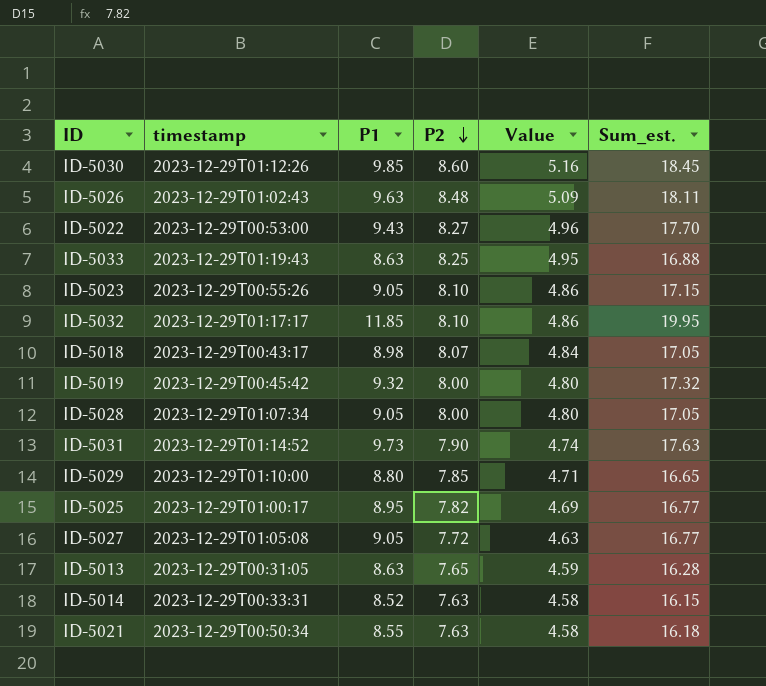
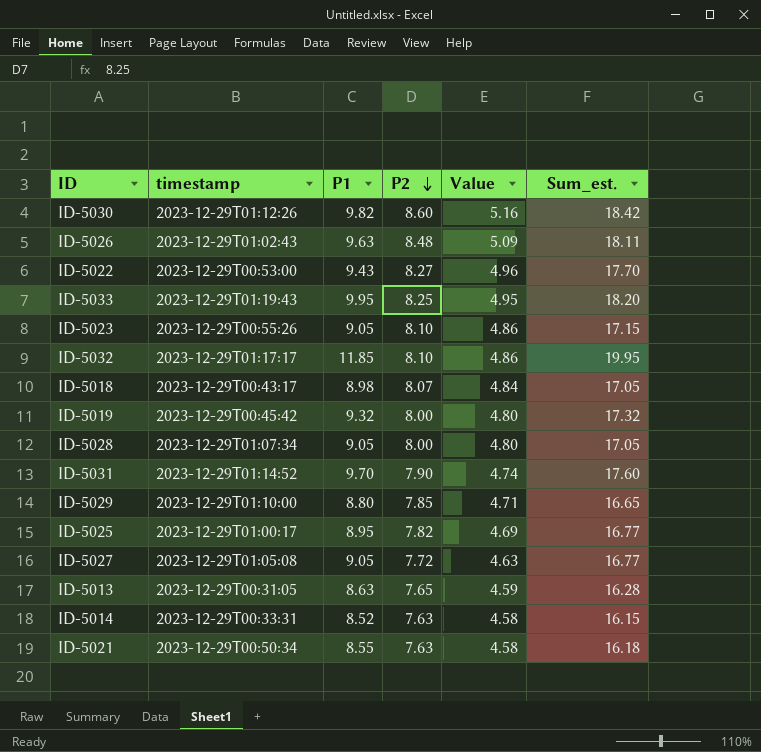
ID-5030 | P1: 9.85 -> 9.82
ID-5030 | Sum_est.: 18.45 -> 18.42
ID-5033 | P1: 8.63 -> 9.95
ID-5033 | Sum_est.: 16.88 -> 18.20
ID-5031 | P1: 9.73 -> 9.70
ID-5031 | Sum_est.: 17.63 -> 17.60

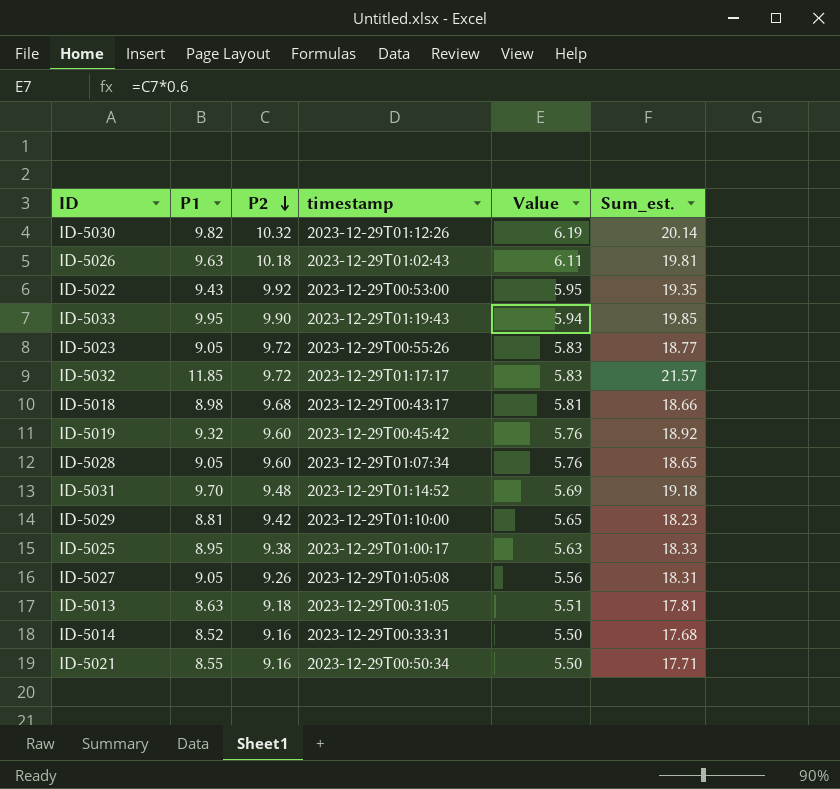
column timestamp | position: 2 -> 4
ID-5030 | P2: 8.60 -> 10.32
ID-5030 | Value: 5.16 -> 6.19
ID-5030 | Sum_est.: 18.42 -> 20.14
ID-5026 | P2: 8.48 -> 10.18
ID-5026 | Value: 5.09 -> 6.11
ID-5026 | Sum_est.: 18.11 -> 19.81
ID-5022 | P2: 8.27 -> 9.92
ID-5022 | Value: 4.96 -> 5.95
ID-5022 | Sum_est.: 17.70 -> 19.35
ID-5033 | P2: 8.25 -> 9.90
ID-5033 | Value: 4.95 -> 5.94
ID-5033 | Sum_est.: 18.20 -> 19.85
ID-5023 | P2: 8.10 -> 9.72
ID-5023 | Value: 4.86 -> 5.83
ID-5023 | Sum_est.: 17.15 -> 18.77
ID-5032 | P2: 8.10 -> 9.72
ID-5032 | Value: 4.86 -> 5.83
ID-5032 | Sum_est.: 19.95 -> 21.57
ID-5018 | P2: 8.07 -> 9.68
ID-5018 | Value: 4.84 -> 5.81
ID-5018 | Sum_est.: 17.05 -> 18.66
ID-5019 | P2: 8.00 -> 9.60
ID-5019 | Value: 4.80 -> 5.76
ID-5019 | Sum_est.: 17.32 -> 18.92
ID-5028 | P2: 8.00 -> 9.60
ID-5028 | Value: 4.80 -> 5.76
ID-5028 | Sum_est.: 17.05 -> 18.65
ID-5031 | P2: 7.90 -> 9.48
ID-5031 | Value: 4.74 -> 5.69
ID-5031 | Sum_est.: 17.60 -> 19.18
ID-5029 | P1: 8.80 -> 8.81
ID-5029 | P2: 7.85 -> 9.42
ID-5029 | Value: 4.71 -> 5.65
ID-5029 | Sum_est.: 16.65 -> 18.23
ID-5025 | P2: 7.82 -> 9.38
ID-5025 | Value: 4.69 -> 5.63
ID-5025 | Sum_est.: 16.77 -> 18.33
ID-5027 | P2: 7.72 -> 9.26
ID-5027 | Value: 4.63 -> 5.56
ID-5027 | Sum_est.: 16.77 -> 18.31
ID-5013 | P2: 7.65 -> 9.18
ID-5013 | Value: 4.59 -> 5.51
ID-5013 | Sum_est.: 16.28 -> 17.81
ID-5014 | P2: 7.63 -> 9.16
ID-5014 | Value: 4.58 -> 5.50
ID-5014 | Sum_est.: 16.15 -> 17.68
ID-5021 | P2: 7.63 -> 9.16
ID-5021 | Value: 4.58 -> 5.50
ID-5021 | Sum_est.: 16.18 -> 17.71

